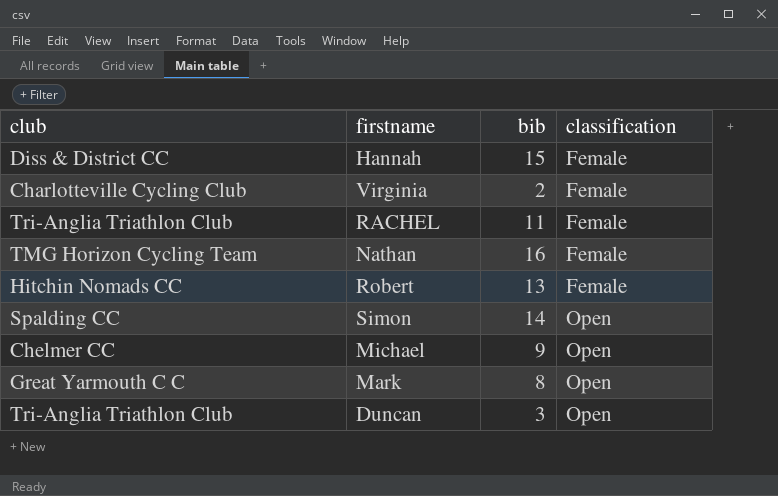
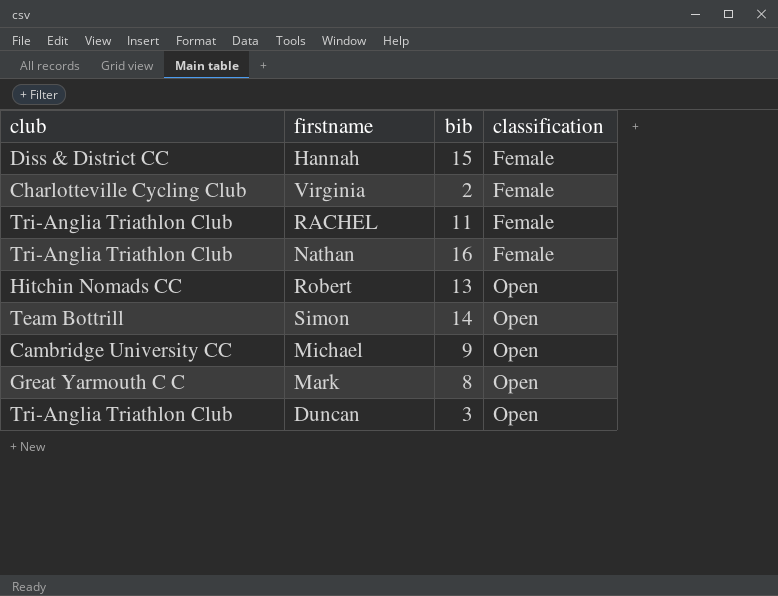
Nathan | club: TMG Horizon Cycling Team -> Tri-Anglia Triathlon Club
Robert | classification: Female -> Open
Simon | club: Spalding CC -> Team Bottrill
Michael | club: Chelmer CC -> Cambridge University CC

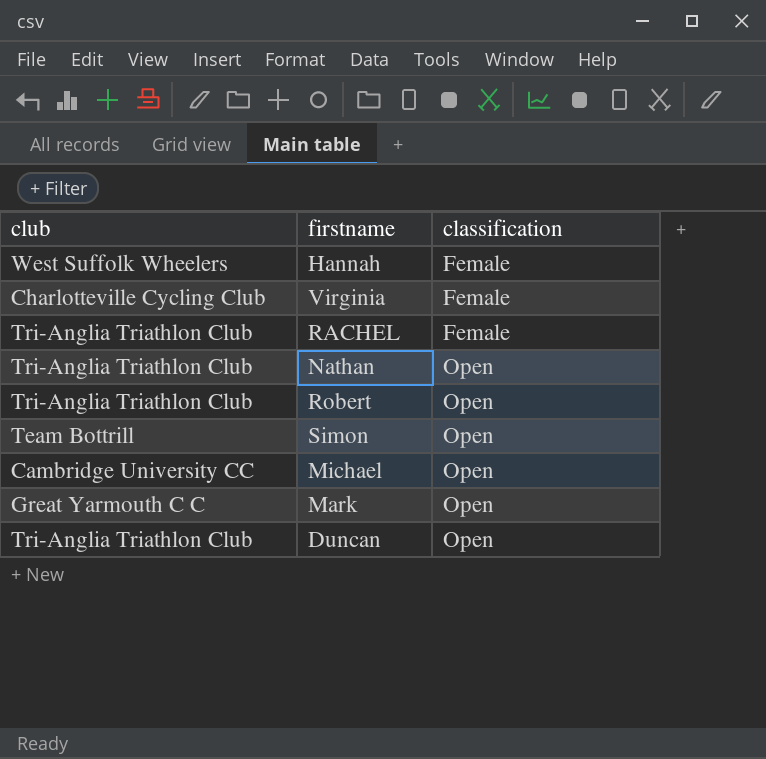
column bib | position: 3 -> none
Hannah | club: Diss & District CC -> West Suffolk Wheelers
Nathan | classification: Female -> Open
Robert | club: Hitchin Nomads CC -> Tri-Anglia Triathlon Club

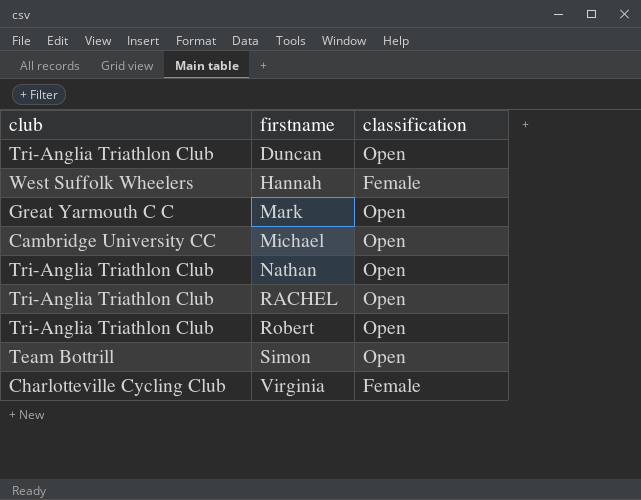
row order: classification ascending -> firstname ascending
RACHEL | classification: Female -> Open

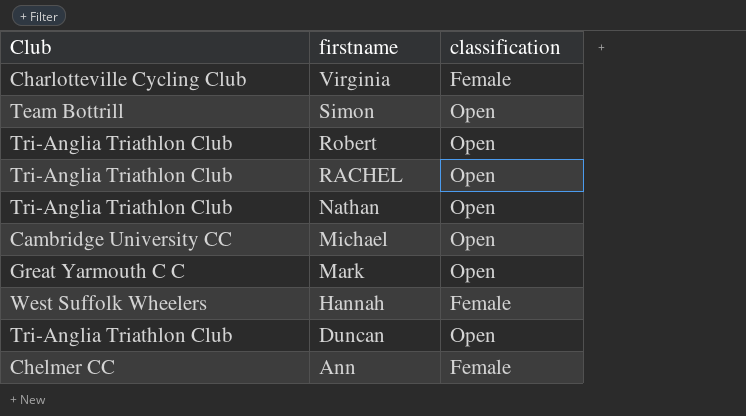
row order: firstname ascending -> firstname descending
column name: club -> Club
row Ann: none -> Chelmer CC | Female

